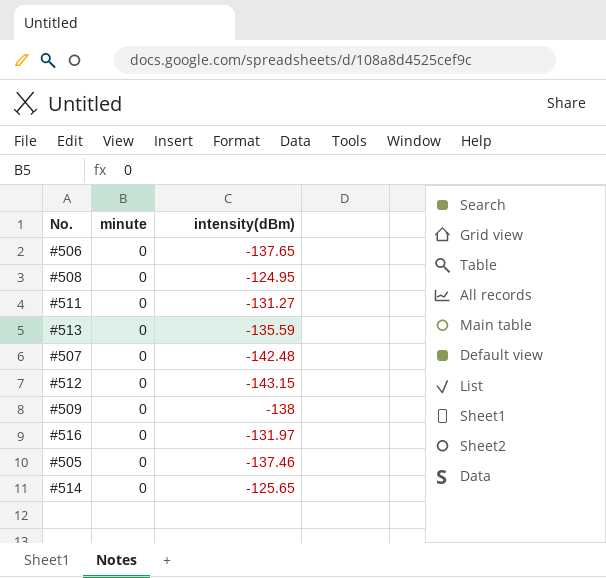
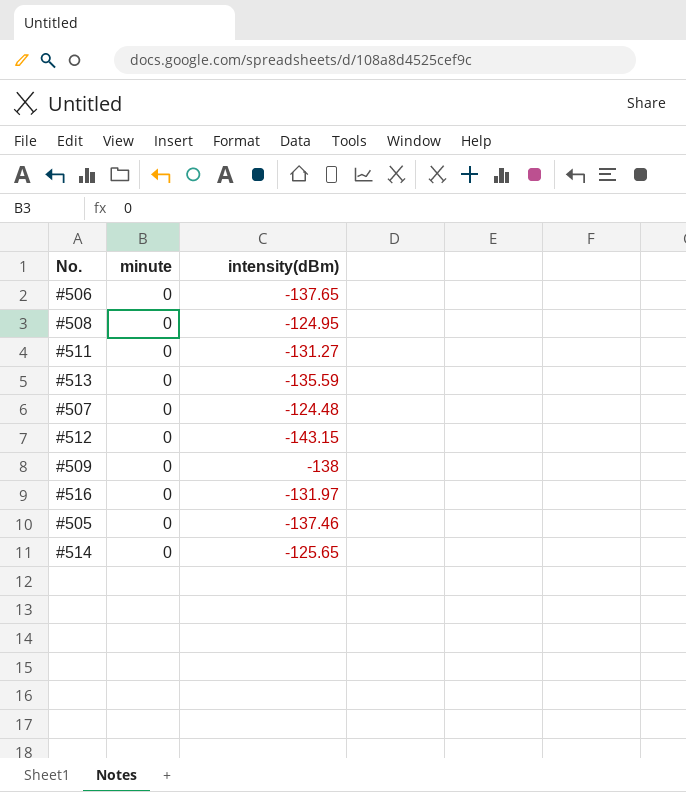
#507 | intensity(dBm): -142.48 -> -124.48

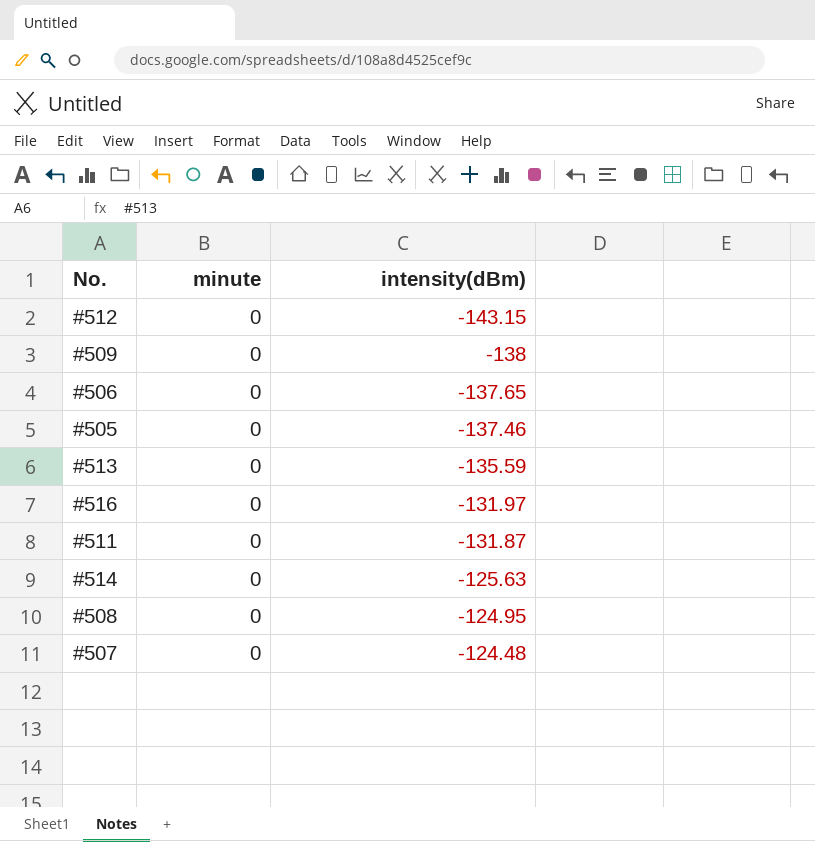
row order: none -> intensity(dBm) ascending
#511 | intensity(dBm): -131.27 -> -131.87
#514 | intensity(dBm): -125.65 -> -125.63

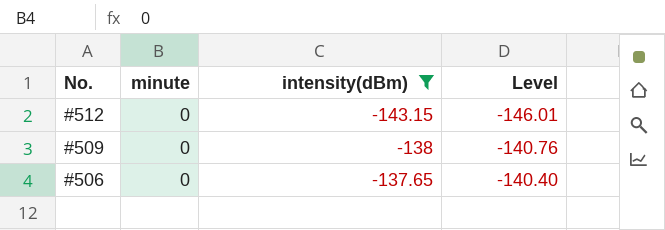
filter: none -> intensity(dBm) <= -137.65
column Level | formula: none -> [intensity(dBm)] * 1.02

